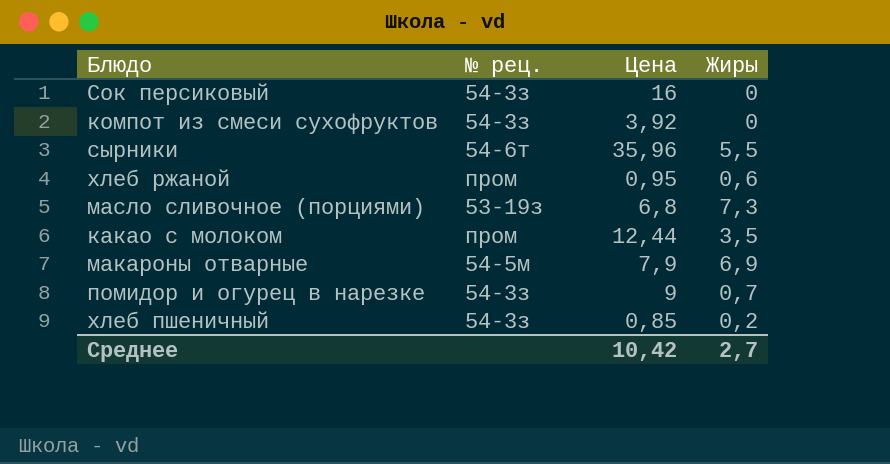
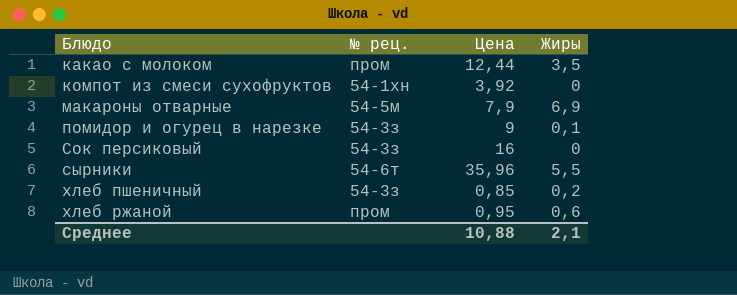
row order: none -> Блюдо ascending
row масло сливочное (порциями): 53-19з | 6,8 | 7,3 -> none
компот из смеси сухофруктов | № рец.: 54-3з -> 54-1хн
помидор и огурец в нарезке | Жиры: 0,7 -> 0,1
Среднее | Цена: 10,42 -> 10,88
Среднее | Жиры: 2,7 -> 2,1

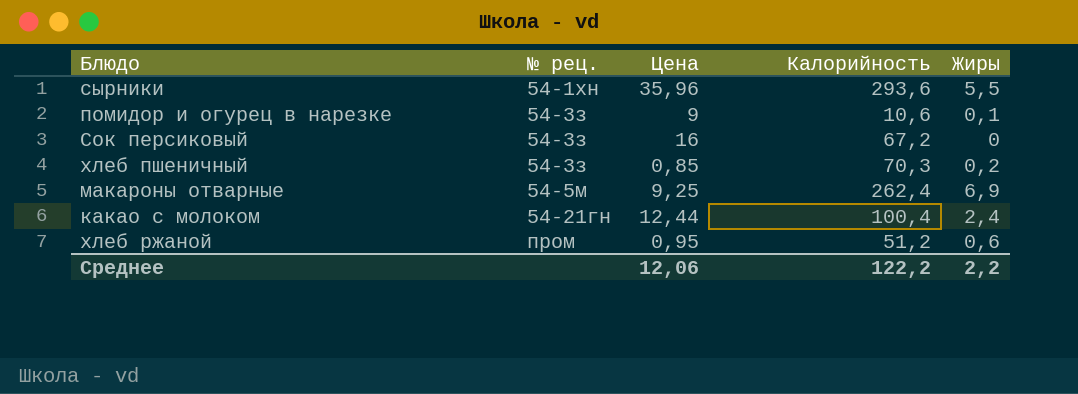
row order: Блюдо ascending -> № рец. ascending
column Калорийность | position: none -> 4
row компот из смеси сухофруктов: 54-1хн | 3,92 | 0 -> none
сырники | № рец.: 54-6т -> 54-1хн
макароны отварные | Цена: 7,9 -> 9,25
какао с молоком | № рец.: пром -> 54-21гн
какао с молоком | Жиры: 3,5 -> 2,4
Среднее | Цена: 10,88 -> 12,06
Среднее | Жиры: 2,1 -> 2,2

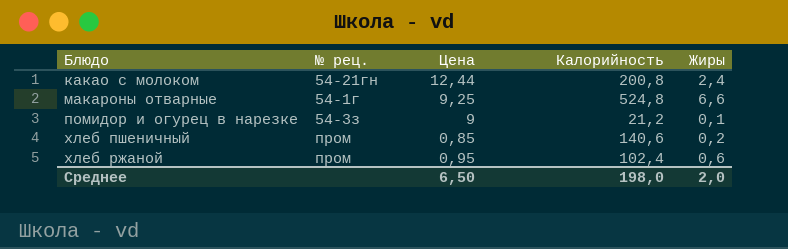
row order: № рец. ascending -> Блюдо ascending
row сырники: 54-1хн | 35,96 | 293,6 | 5,5 -> none
row Сок персиковый: 54-3з | 16 | 67,2 | 0 -> none
какао с молоком | Калорийность: 100,4 -> 200,8
макароны отварные | № рец.: 54-5м -> 54-1г
макароны отварные | Калорийность: 262,4 -> 524,8
макароны отварные | Жиры: 6,9 -> 6,6
помидор и огурец в нарезке | Калорийность: 10,6 -> 21,2
хлеб пшеничный | № рец.: 54-3з -> пром
хлеб пшеничный | Калорийность: 70,3 -> 140,6
хлеб ржаной | Калорийность: 51,2 -> 102,4
Среднее | Цена: 12,06 -> 6,50
Среднее | Калорийность: 122,2 -> 198,0
Среднее | Жиры: 2,2 -> 2,0

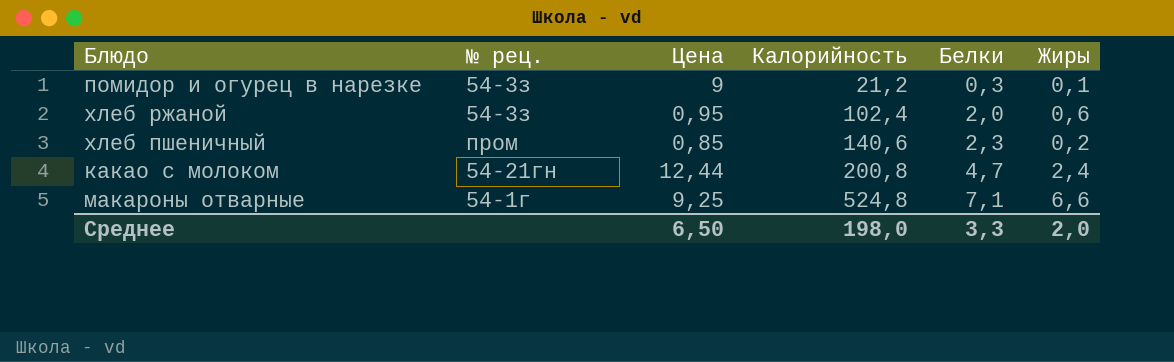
row order: Блюдо ascending -> Калорийность ascending
column Белки | position: none -> 5
хлеб ржаной | № рец.: пром -> 54-3з

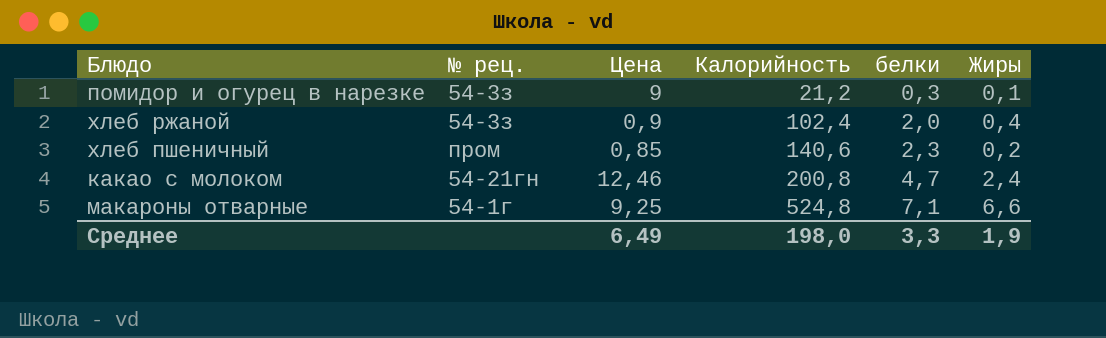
column name: Белки -> белки
хлеб ржаной | Цена: 0,95 -> 0,9
хлеб ржаной | Жиры: 0,6 -> 0,4
какао с молоком | Цена: 12,44 -> 12,46
Среднее | Цена: 6,50 -> 6,49
Среднее | Жиры: 2,0 -> 1,9

